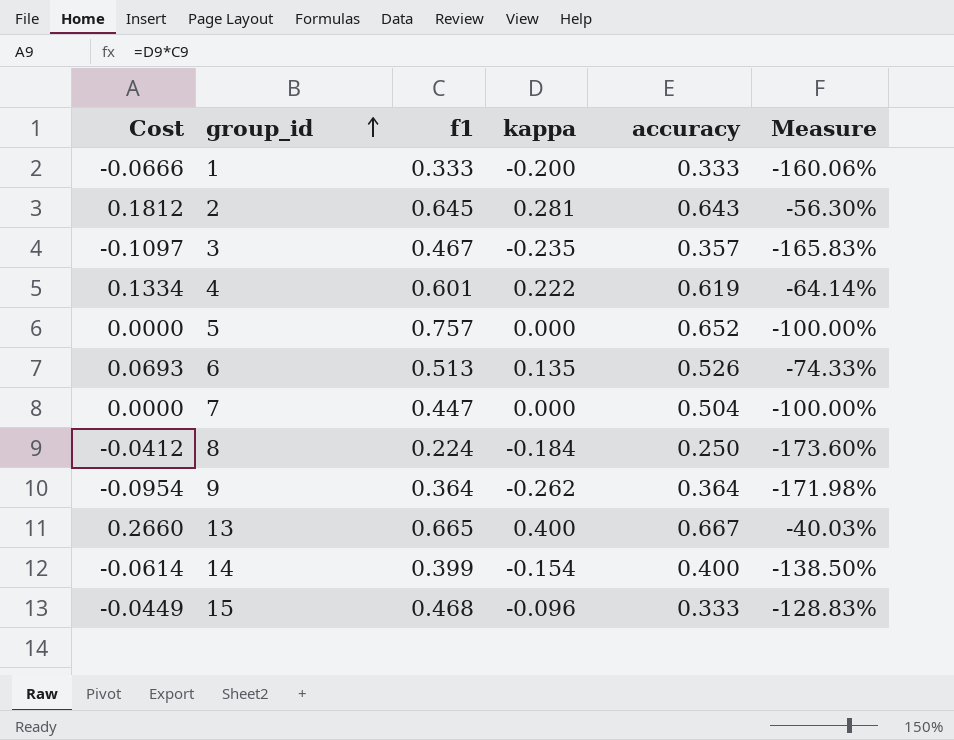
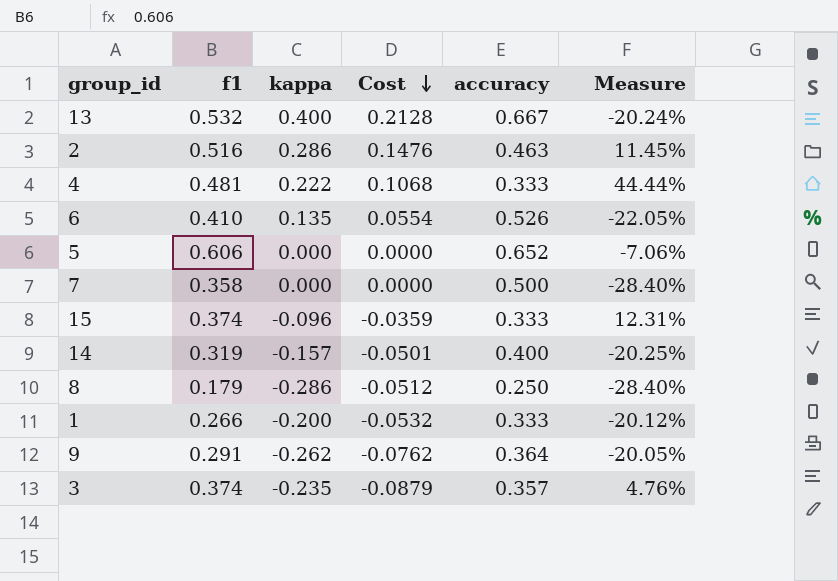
row order: group_id ascending -> Cost descending
column Cost | position: 1 -> 4
column Measure | formula: ([kappa] - [accuracy]) / [accuracy] -> ([f1] - [accuracy]) / [accuracy]
13 | f1: 0.665 -> 0.532
13 | Cost: 0.2660 -> 0.2128
2 | f1: 0.645 -> 0.516
2 | kappa: 0.281 -> 0.286
2 | Cost: 0.1812 -> 0.1476
2 | accuracy: 0.643 -> 0.463
4 | f1: 0.601 -> 0.481
4 | Cost: 0.1334 -> 0.1068
4 | accuracy: 0.619 -> 0.333
6 | f1: 0.513 -> 0.410
6 | Cost: 0.0693 -> 0.0554
5 | f1: 0.757 -> 0.606
7 | f1: 0.447 -> 0.358
7 | accuracy: 0.504 -> 0.500
15 | f1: 0.468 -> 0.374
15 | Cost: -0.0449 -> -0.0359
14 | f1: 0.399 -> 0.319
14 | kappa: -0.154 -> -0.157
14 | Cost: -0.0614 -> -0.0501
8 | f1: 0.224 -> 0.179
8 | kappa: -0.184 -> -0.286
8 | Cost: -0.0412 -> -0.0512
1 | f1: 0.333 -> 0.266
1 | Cost: -0.0666 -> -0.0532
9 | f1: 0.364 -> 0.291
9 | Cost: -0.0954 -> -0.0762
3 | f1: 0.467 -> 0.374
3 | Cost: -0.1097 -> -0.0879

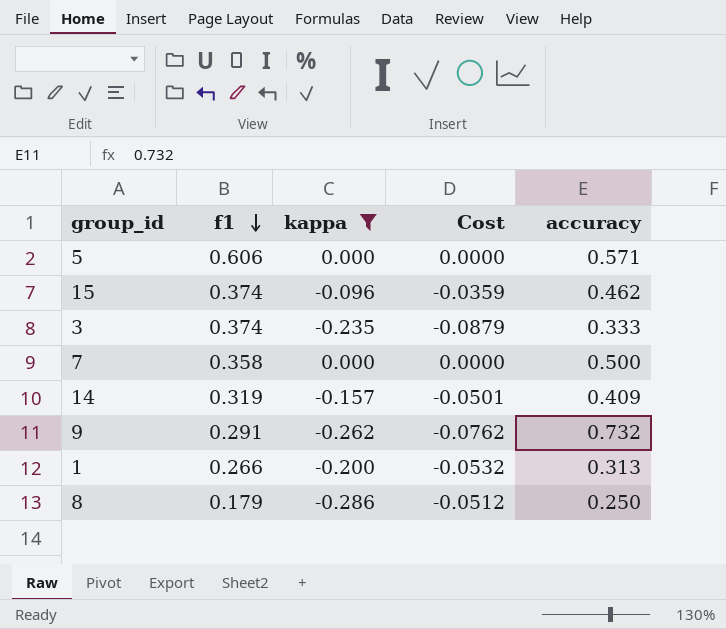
filter: none -> kappa <= 0.000
row order: Cost descending -> f1 descending
column Measure | formula: ([f1] - [accuracy]) / [accuracy] -> none
5 | accuracy: 0.652 -> 0.571
15 | accuracy: 0.333 -> 0.462
3 | accuracy: 0.357 -> 0.333
14 | accuracy: 0.400 -> 0.409
9 | accuracy: 0.364 -> 0.732
1 | accuracy: 0.333 -> 0.313

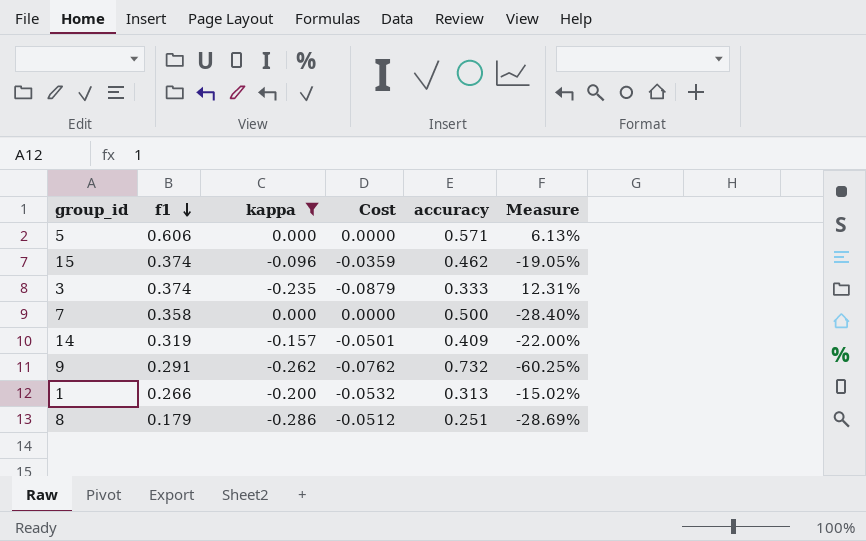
column Measure | formula: none -> ([f1] - [accuracy]) / [accuracy]
8 | accuracy: 0.250 -> 0.251

